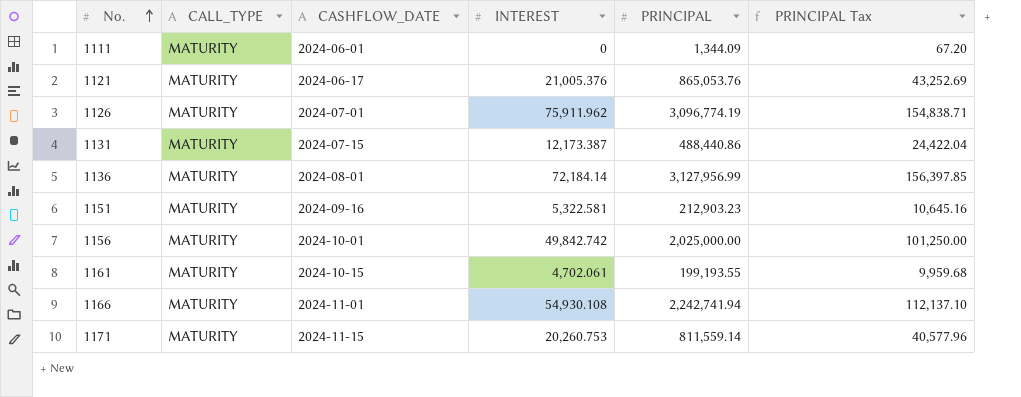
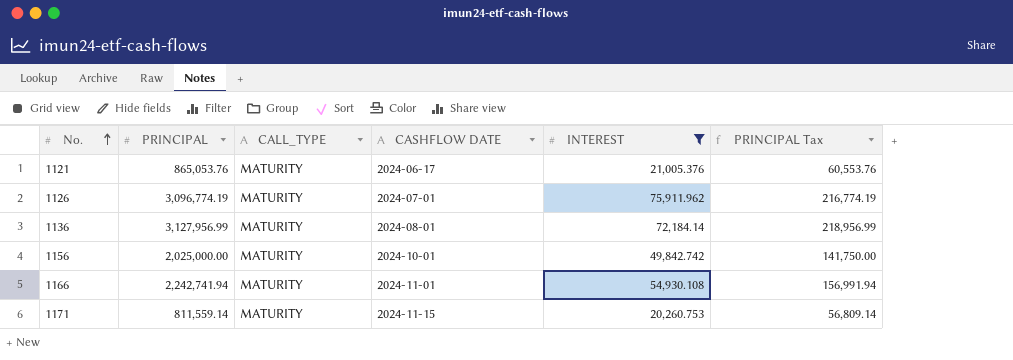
filter: none -> INTEREST >= 20,260.753
column PRINCIPAL | position: 5 -> 2
column name: CASHFLOW_DATE -> CASHFLOW DATE
column PRINCIPAL Tax | formula: [PRINCIPAL] * 0.05 -> [PRINCIPAL] * 0.07

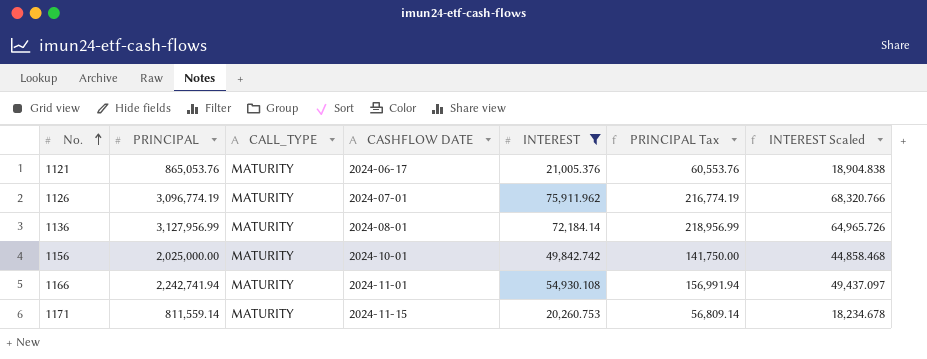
column INTEREST Scaled | formula: none -> [INTEREST] * 0.9

